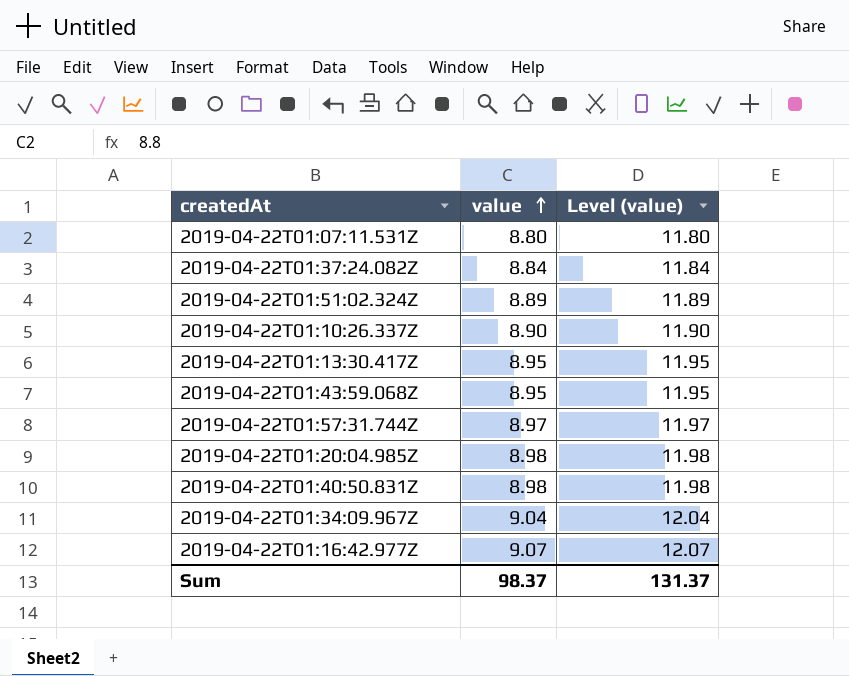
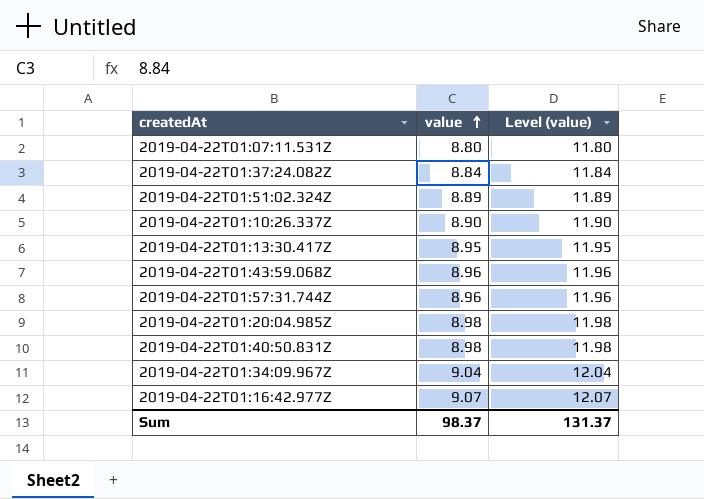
2019-04-22T01:43:59.068Z | value: 8.95 -> 8.96
2019-04-22T01:43:59.068Z | Level (value): 11.95 -> 11.96
2019-04-22T01:57:31.744Z | value: 8.97 -> 8.96
2019-04-22T01:57:31.744Z | Level (value): 11.97 -> 11.96

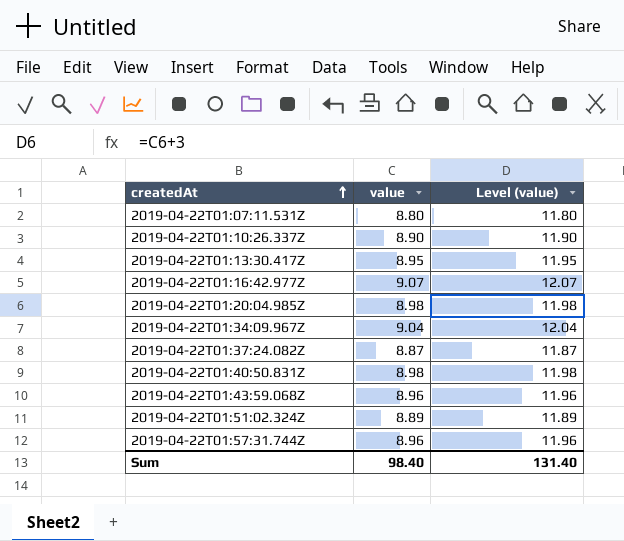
row order: value ascending -> createdAt ascending
2019-04-22T01:37:24.082Z | value: 8.84 -> 8.87
2019-04-22T01:37:24.082Z | Level (value): 11.84 -> 11.87
Sum | value: 98.37 -> 98.40
Sum | Level (value): 131.37 -> 131.40

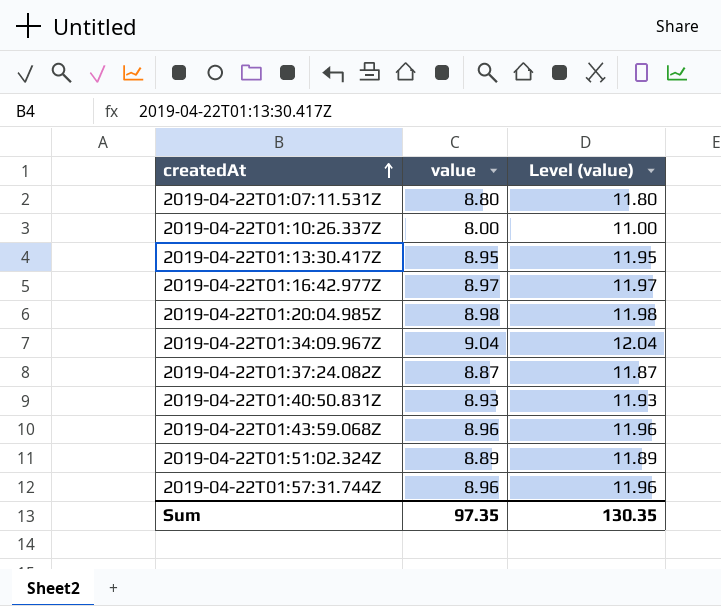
2019-04-22T01:10:26.337Z | value: 8.90 -> 8.00
2019-04-22T01:10:26.337Z | Level (value): 11.90 -> 11.00
2019-04-22T01:16:42.977Z | value: 9.07 -> 8.97
2019-04-22T01:16:42.977Z | Level (value): 12.07 -> 11.97
2019-04-22T01:40:50.831Z | value: 8.98 -> 8.93
2019-04-22T01:40:50.831Z | Level (value): 11.98 -> 11.93
Sum | value: 98.40 -> 97.35
Sum | Level (value): 131.40 -> 130.35

